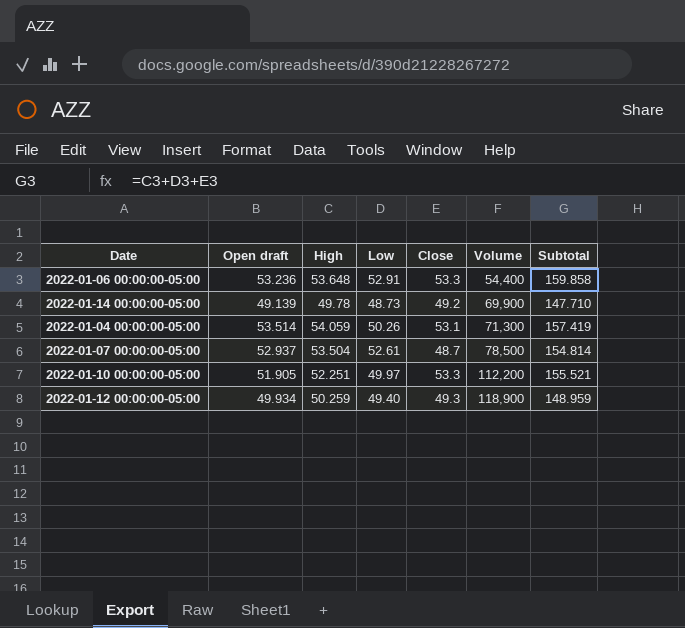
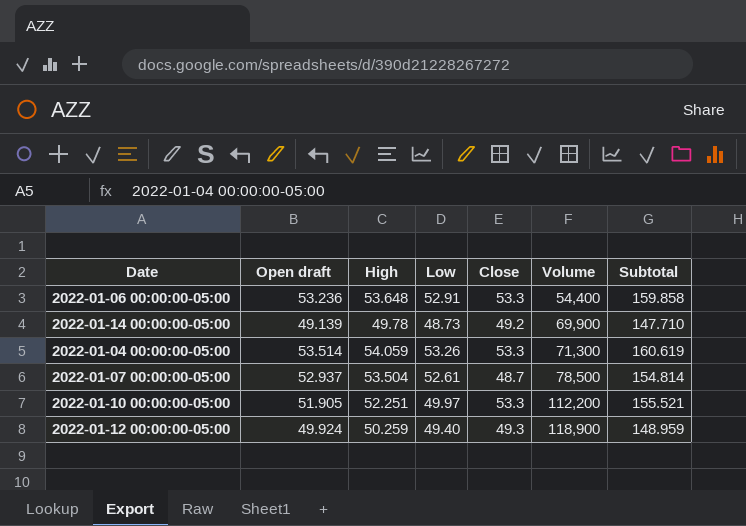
2022-01-04 00:00:00-05:00 | Low: 50.26 -> 53.26
2022-01-04 00:00:00-05:00 | Close: 53.1 -> 53.3
2022-01-04 00:00:00-05:00 | Subtotal: 157.419 -> 160.619
2022-01-12 00:00:00-05:00 | Open draft: 49.934 -> 49.924

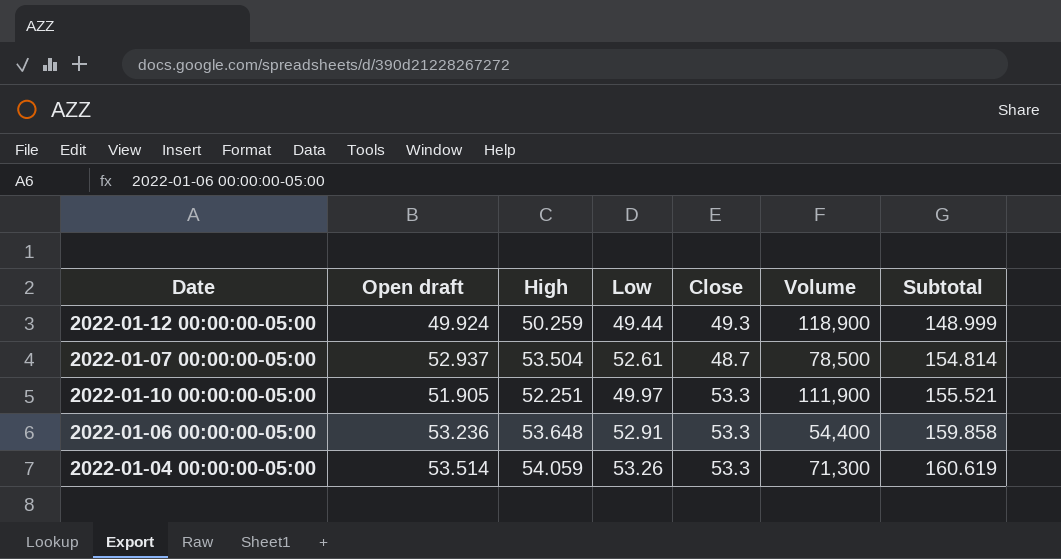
row order: Volume ascending -> Subtotal ascending
row 2022-01-14 00:00:00-05:00: 49.139 | 49.78 | 48.73 | 49.2 | 69,900 | 147.710 -> none
2022-01-12 00:00:00-05:00 | Low: 49.40 -> 49.44
2022-01-12 00:00:00-05:00 | Subtotal: 148.959 -> 148.999
2022-01-10 00:00:00-05:00 | Volume: 112,200 -> 111,900

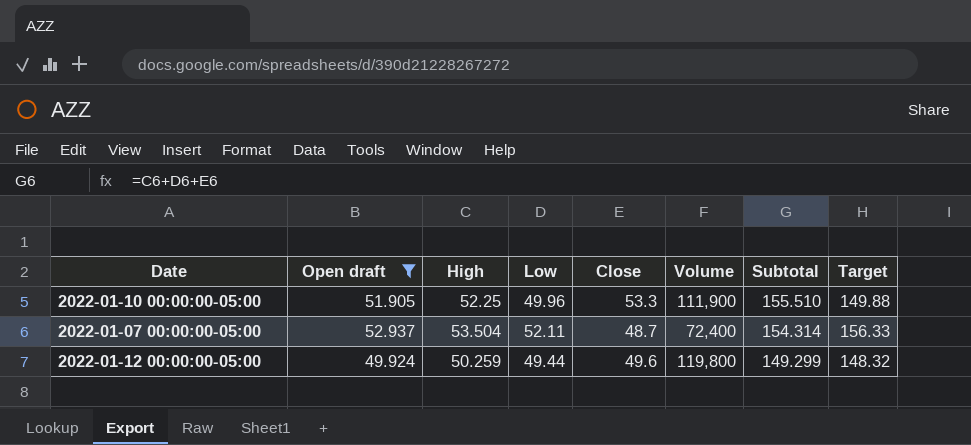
filter: none -> Open draft <= 52.937
row order: Subtotal ascending -> Subtotal descending
column Target | formula: none -> [Low] * 3
2022-01-10 00:00:00-05:00 | High: 52.251 -> 52.25
2022-01-10 00:00:00-05:00 | Low: 49.97 -> 49.96
2022-01-10 00:00:00-05:00 | Subtotal: 155.521 -> 155.510
2022-01-07 00:00:00-05:00 | Low: 52.61 -> 52.11
2022-01-07 00:00:00-05:00 | Volume: 78,500 -> 72,400
2022-01-07 00:00:00-05:00 | Subtotal: 154.814 -> 154.314
2022-01-12 00:00:00-05:00 | Close: 49.3 -> 49.6
2022-01-12 00:00:00-05:00 | Volume: 118,900 -> 119,800
2022-01-12 00:00:00-05:00 | Subtotal: 148.999 -> 149.299

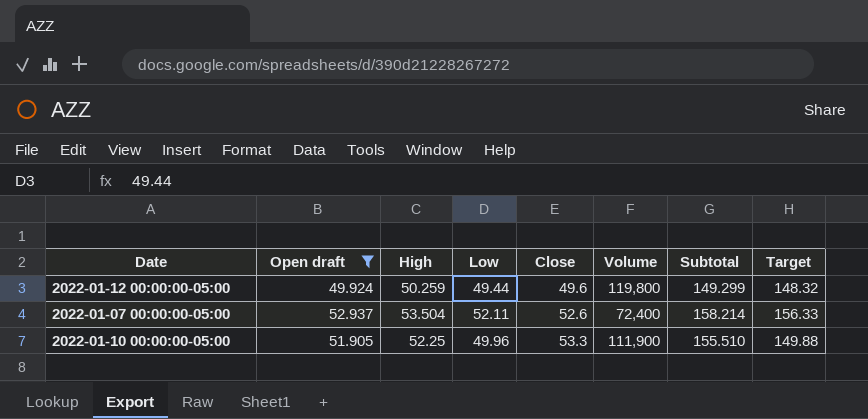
row order: Subtotal descending -> Close ascending
2022-01-07 00:00:00-05:00 | Close: 48.7 -> 52.6
2022-01-07 00:00:00-05:00 | Subtotal: 154.314 -> 158.214

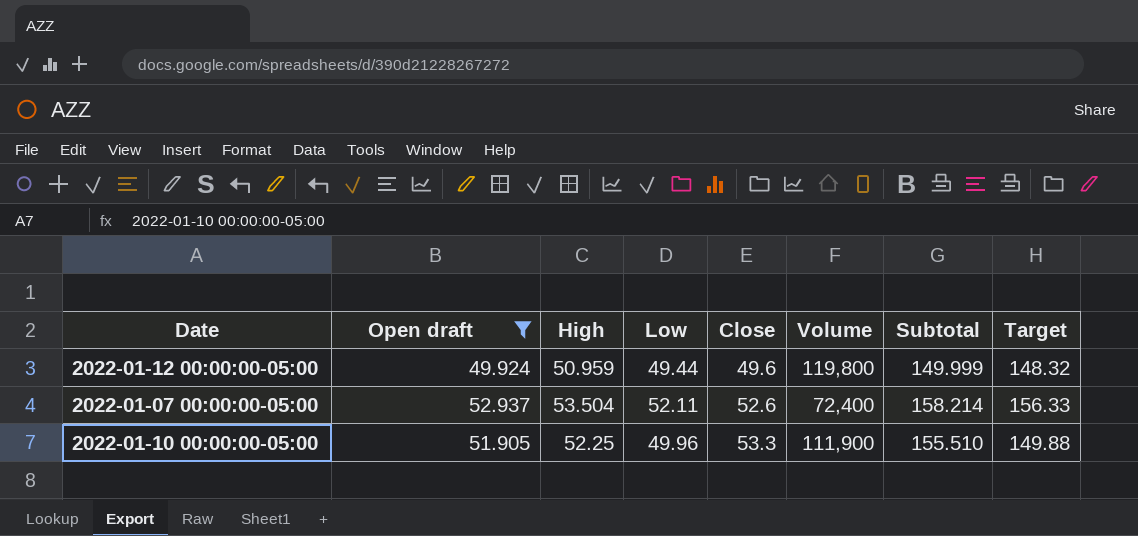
2022-01-12 00:00:00-05:00 | High: 50.259 -> 50.959
2022-01-12 00:00:00-05:00 | Subtotal: 149.299 -> 149.999

